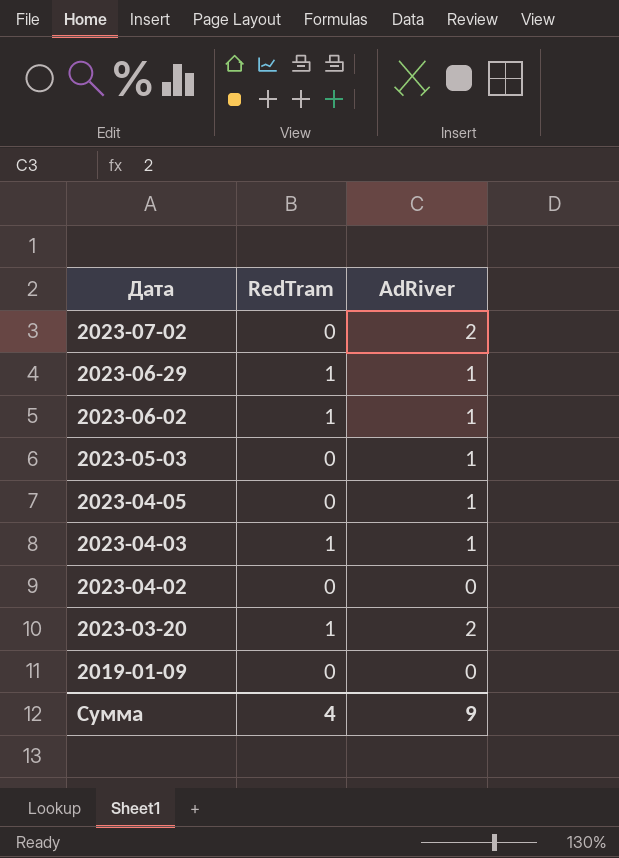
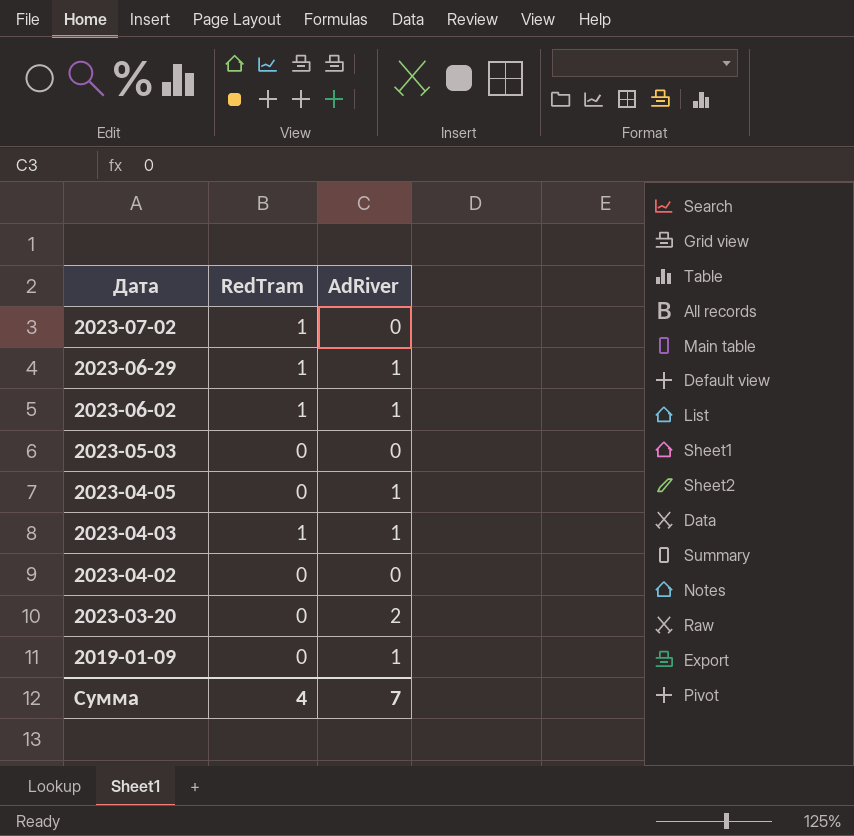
2023-07-02 | RedTram: 0 -> 1
2023-07-02 | AdRiver: 2 -> 0
2023-05-03 | AdRiver: 1 -> 0
2023-03-20 | RedTram: 1 -> 0
2019-01-09 | AdRiver: 0 -> 1
Сумма | AdRiver: 9 -> 7

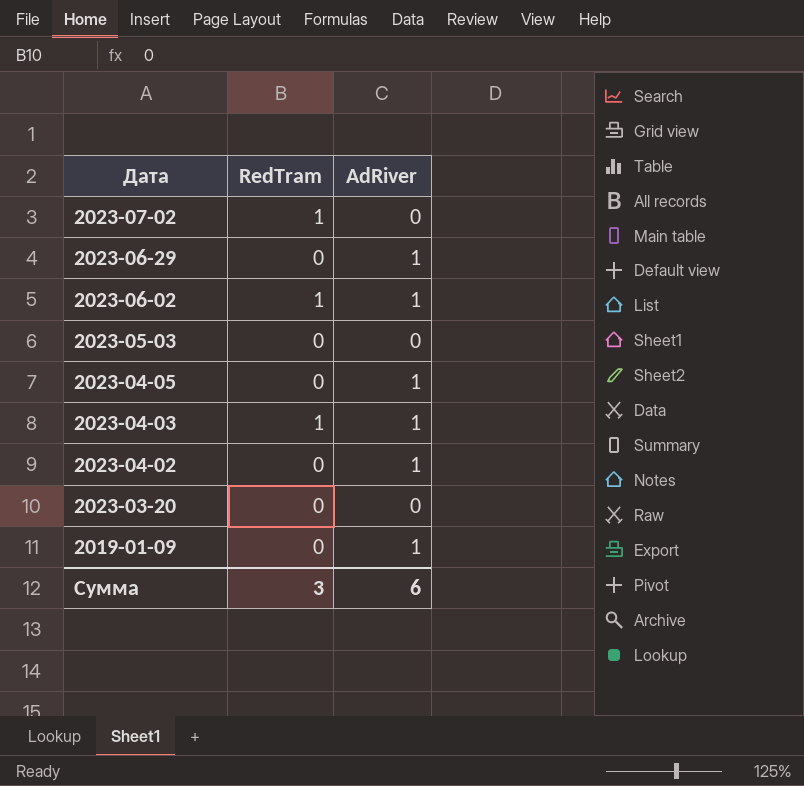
2023-06-29 | RedTram: 1 -> 0
2023-04-02 | AdRiver: 0 -> 1
2023-03-20 | AdRiver: 2 -> 0
Сумма | RedTram: 4 -> 3
Сумма | AdRiver: 7 -> 6

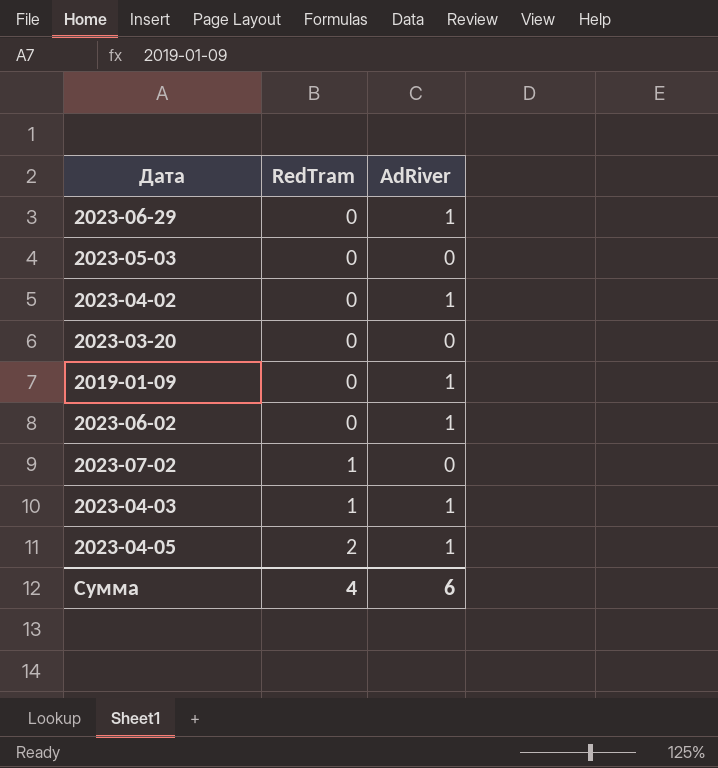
row order: Дата descending -> RedTram ascending
2023-06-02 | RedTram: 1 -> 0
2023-04-05 | RedTram: 0 -> 2
Сумма | RedTram: 3 -> 4

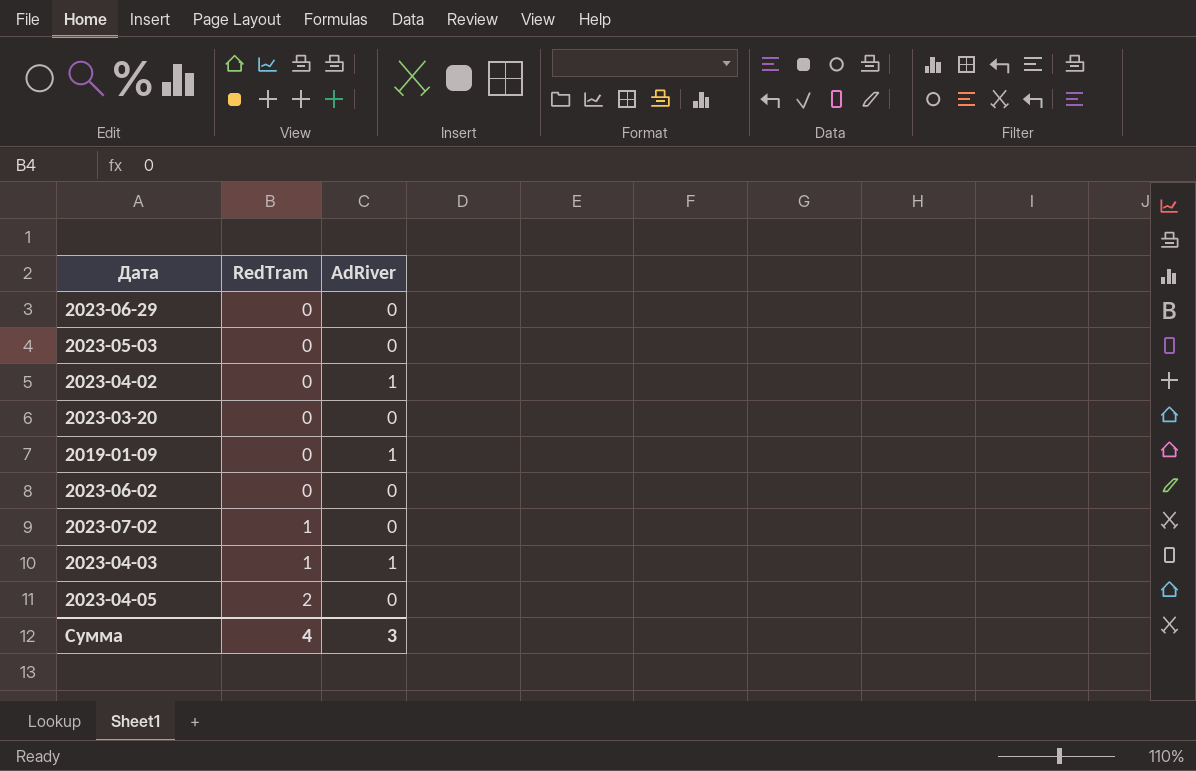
2023-06-29 | AdRiver: 1 -> 0
2023-06-02 | AdRiver: 1 -> 0
2023-04-05 | AdRiver: 1 -> 0
Сумма | AdRiver: 6 -> 3

